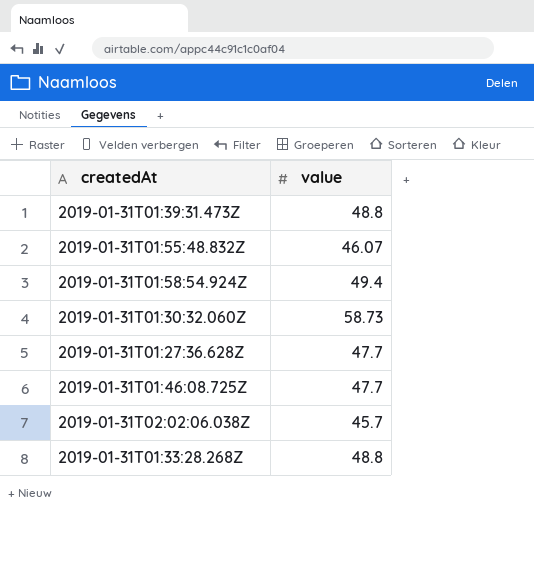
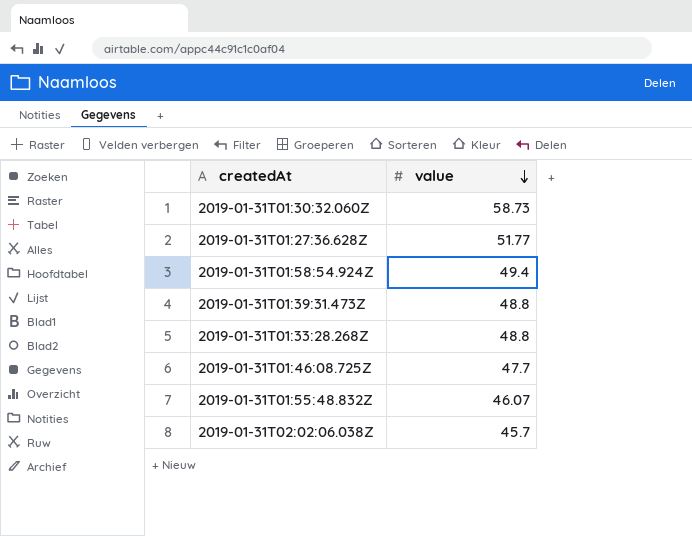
row order: none -> value descending
2019-01-31T01:27:36.628Z | value: 47.7 -> 51.77

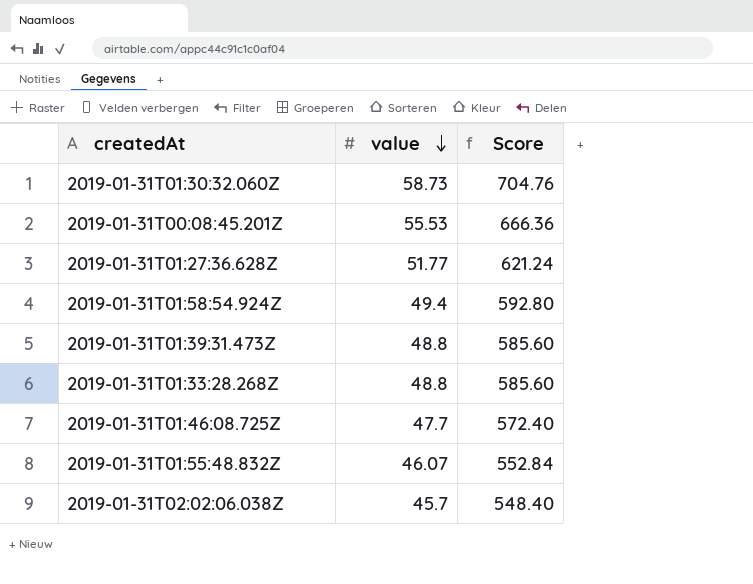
column Score | formula: none -> [value] * 12
row 2019-01-31T00:08:45.201Z: none -> 55.53 | 666.36

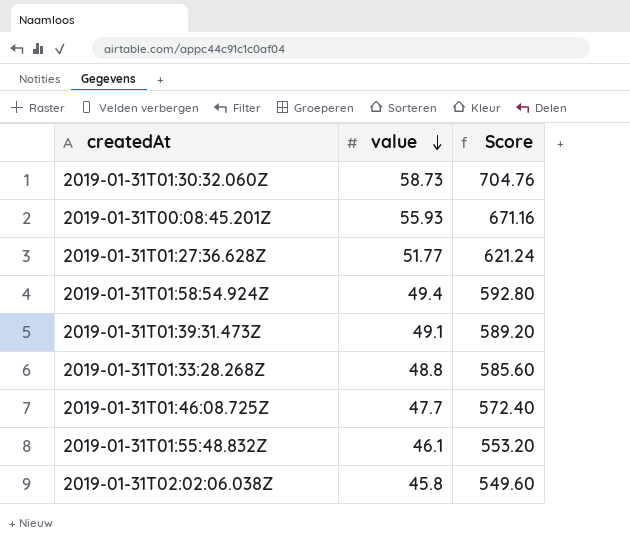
2019-01-31T00:08:45.201Z | value: 55.53 -> 55.93
2019-01-31T00:08:45.201Z | Score: 666.36 -> 671.16
2019-01-31T01:39:31.473Z | value: 48.8 -> 49.1
2019-01-31T01:39:31.473Z | Score: 585.60 -> 589.20
2019-01-31T01:55:48.832Z | value: 46.07 -> 46.1
2019-01-31T01:55:48.832Z | Score: 552.84 -> 553.20
2019-01-31T02:02:06.038Z | value: 45.7 -> 45.8
2019-01-31T02:02:06.038Z | Score: 548.40 -> 549.60

